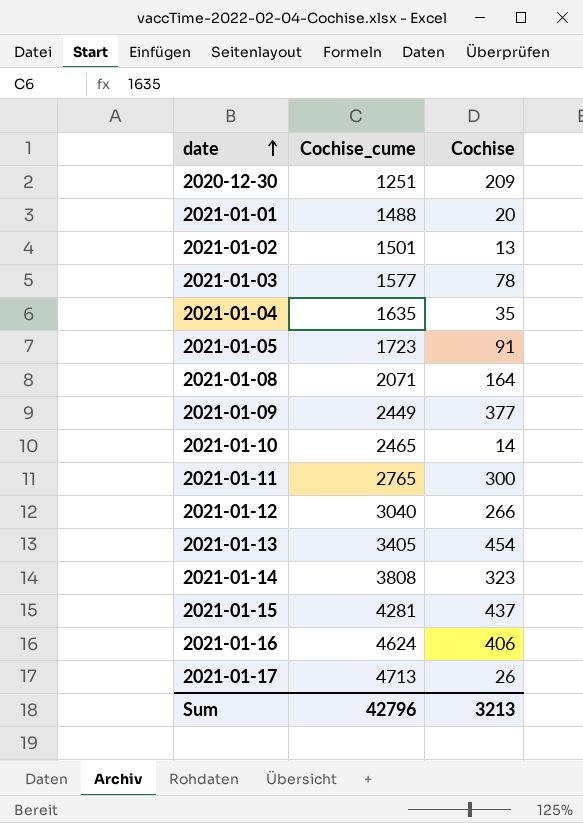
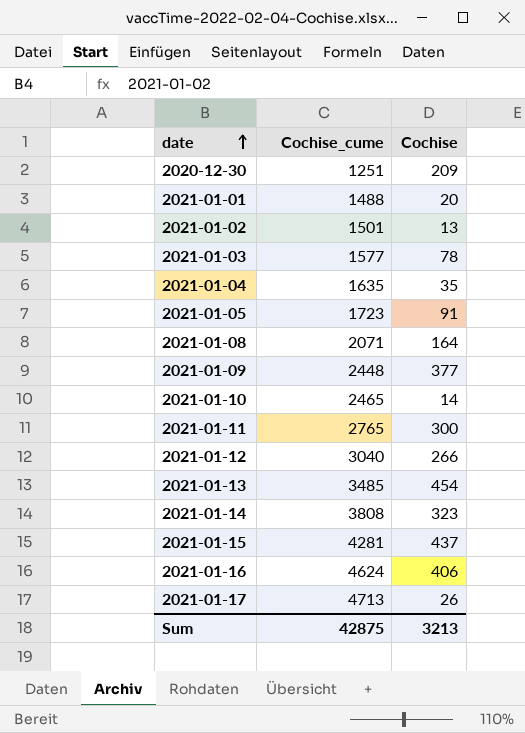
2021-01-09 | Cochise_cume: 2449 -> 2448
2021-01-13 | Cochise_cume: 3405 -> 3485
Sum | Cochise_cume: 42796 -> 42875

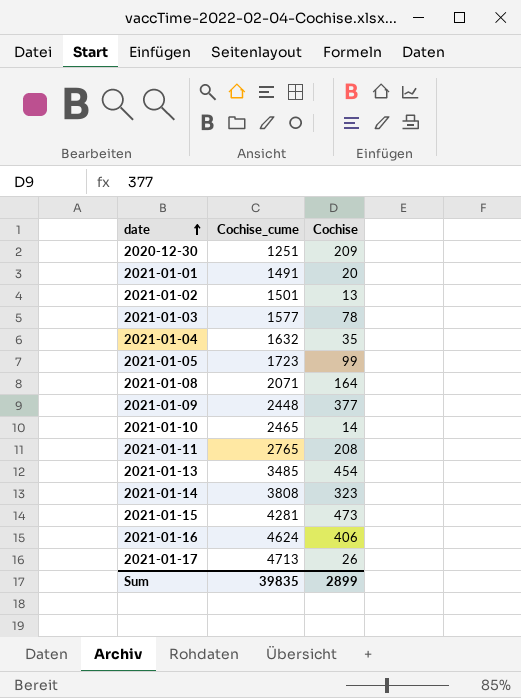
row 2021-01-12: 3040 | 266 -> none
2021-01-01 | Cochise_cume: 1488 -> 1491
2021-01-04 | Cochise_cume: 1635 -> 1632
2021-01-05 | Cochise: 91 -> 99
2021-01-11 | Cochise: 300 -> 208
2021-01-15 | Cochise: 437 -> 473
Sum | Cochise_cume: 42875 -> 39835
Sum | Cochise: 3213 -> 2899

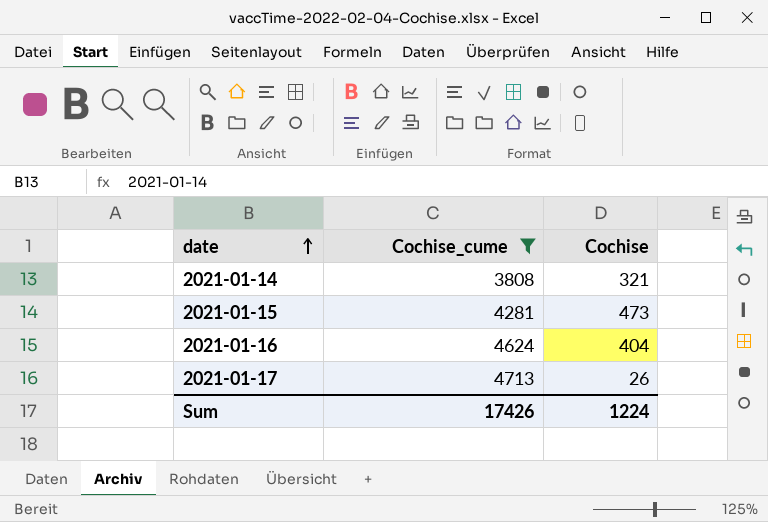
filter: none -> Cochise_cume >= 3808
2021-01-14 | Cochise: 323 -> 321
2021-01-16 | Cochise: 406 -> 404
Sum | Cochise_cume: 39835 -> 17426
Sum | Cochise: 2899 -> 1224

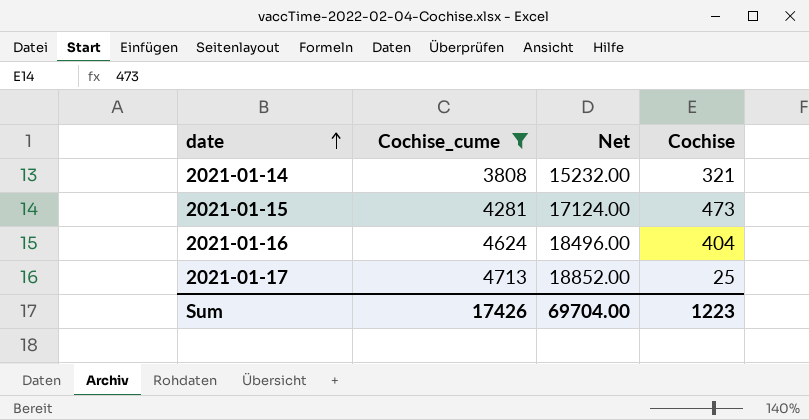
column Net | formula: none -> [Cochise_cume] * 4
2021-01-17 | Cochise: 26 -> 25
Sum | Cochise: 1224 -> 1223

